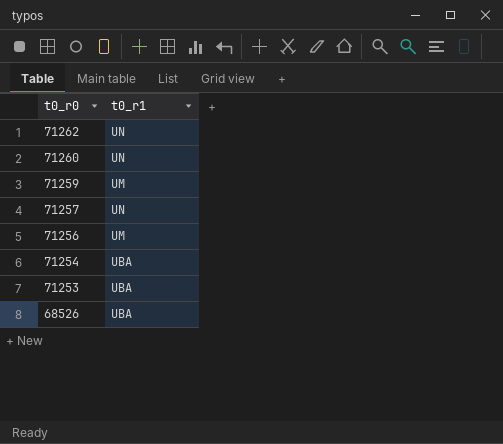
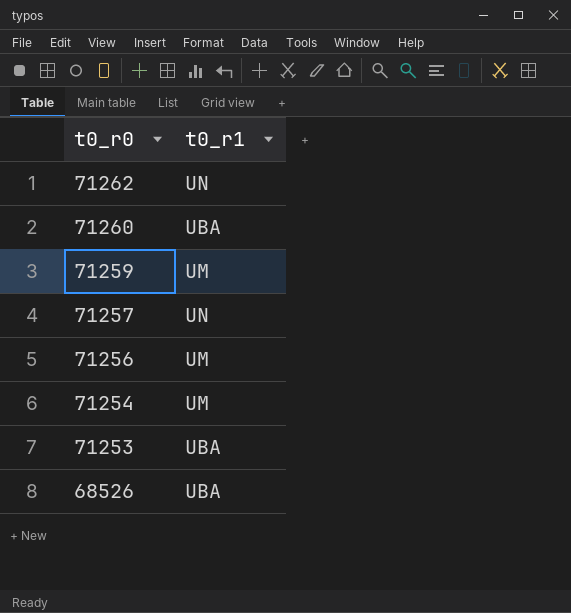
71260 | t0_r1: UN -> UBA
71254 | t0_r1: UBA -> UM

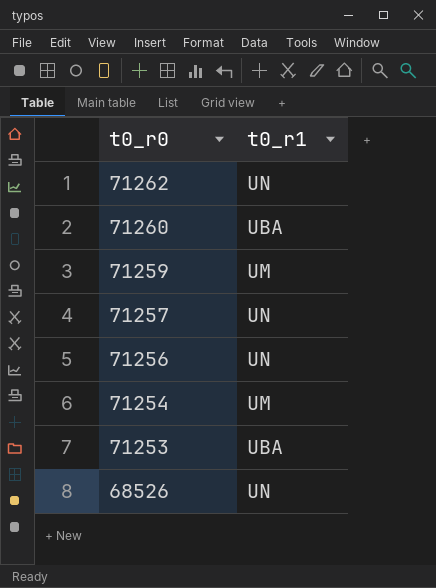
71256 | t0_r1: UM -> UN
68526 | t0_r1: UBA -> UN

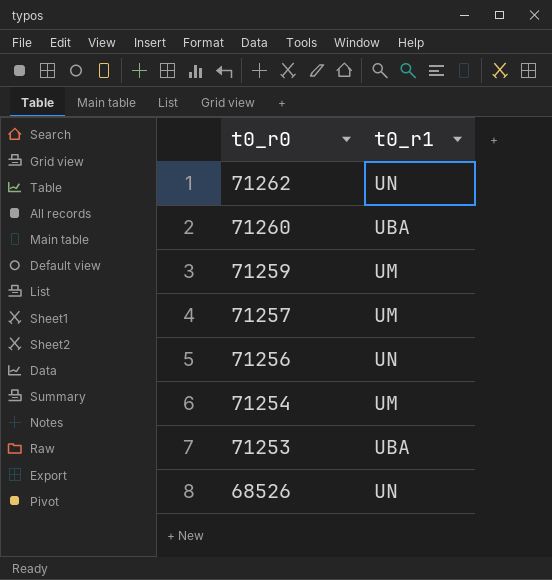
71257 | t0_r1: UN -> UM

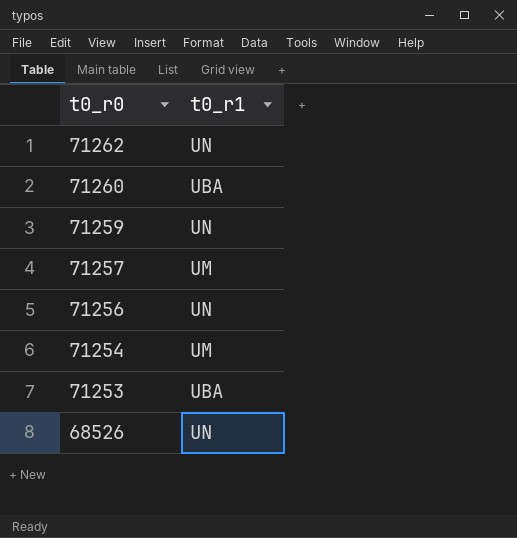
71259 | t0_r1: UM -> UN

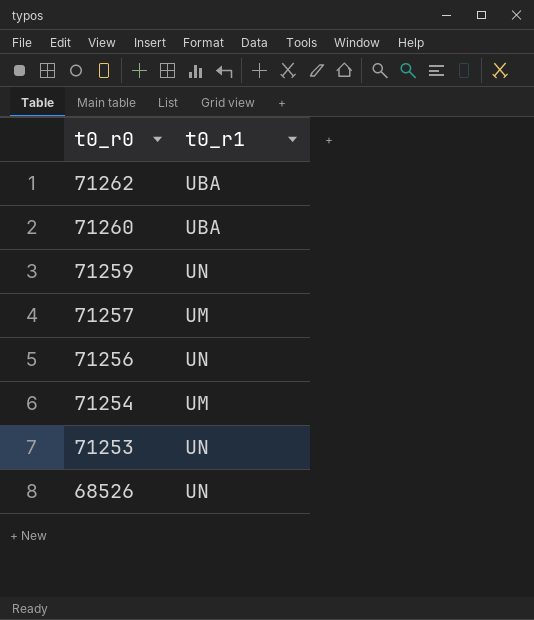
71262 | t0_r1: UN -> UBA
71253 | t0_r1: UBA -> UN

